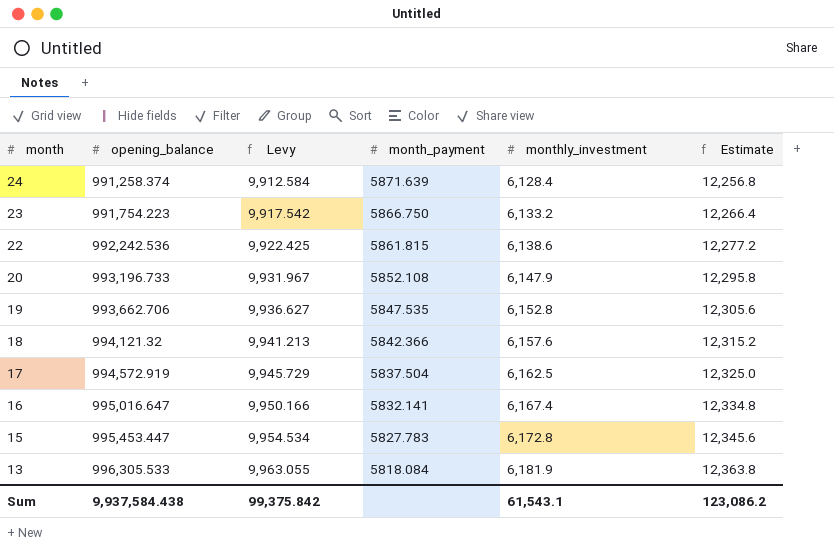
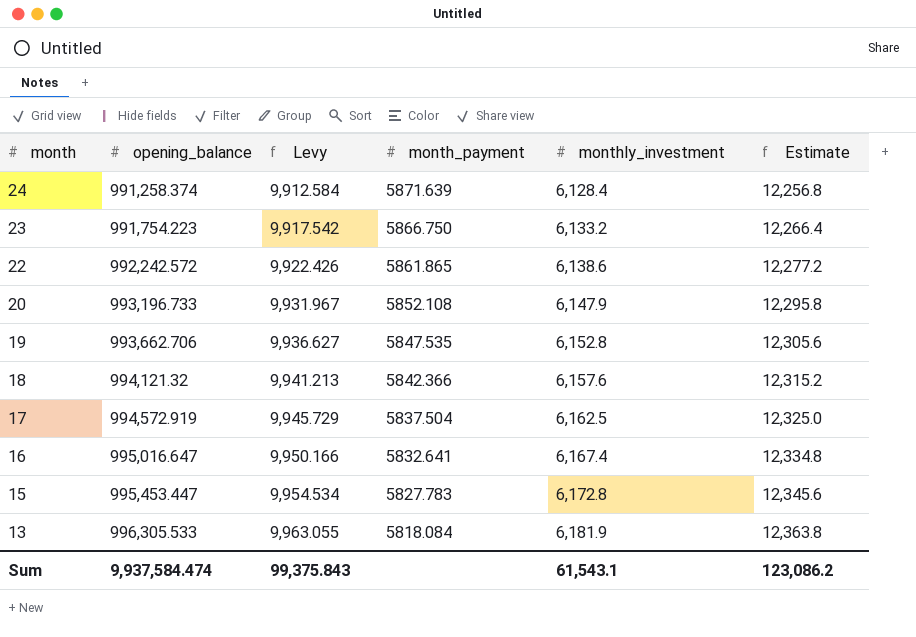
22 | opening_balance: 992,242.536 -> 992,242.572
22 | Levy: 9,922.425 -> 9,922.426
22 | month_payment: 5861.815 -> 5861.865
16 | month_payment: 5832.141 -> 5832.641
Sum | opening_balance: 9,937,584.438 -> 9,937,584.474
Sum | Levy: 99,375.842 -> 99,375.843

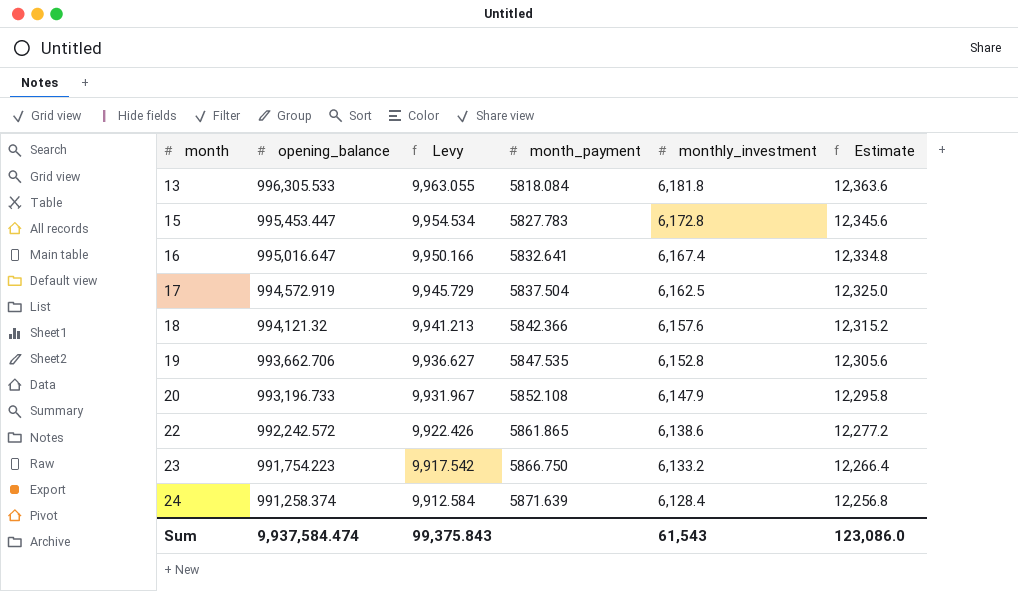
row order: month descending -> month ascending
13 | monthly_investment: 6,181.9 -> 6,181.8
13 | Estimate: 12,363.8 -> 12,363.6
Sum | monthly_investment: 61,543.1 -> 61,543
Sum | Estimate: 123,086.2 -> 123,086.0

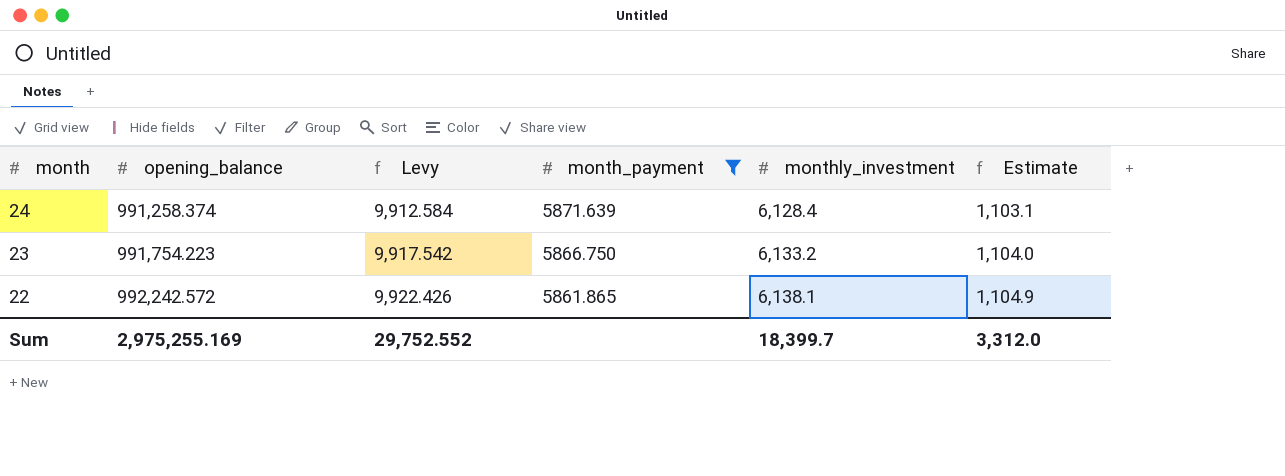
filter: none -> month_payment >= 5861.865
row order: month ascending -> month descending
column Estimate | formula: [monthly_investment] * 2 -> [monthly_investment] * 0.18
22 | monthly_investment: 6,138.6 -> 6,138.1
Sum | opening_balance: 9,937,584.474 -> 2,975,255.169
Sum | Levy: 99,375.843 -> 29,752.552
Sum | monthly_investment: 61,543 -> 18,399.7
Sum | Estimate: 123,086.0 -> 3,312.0

